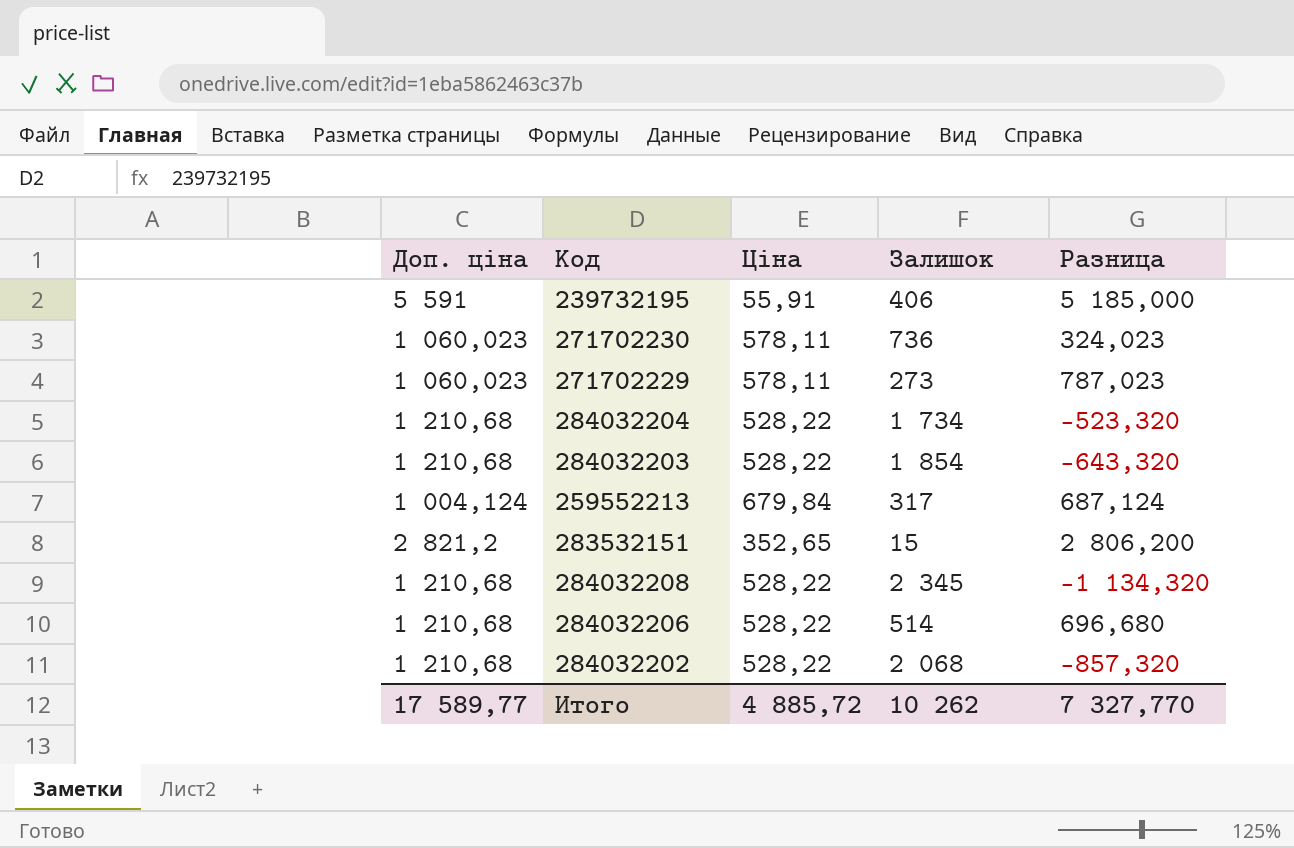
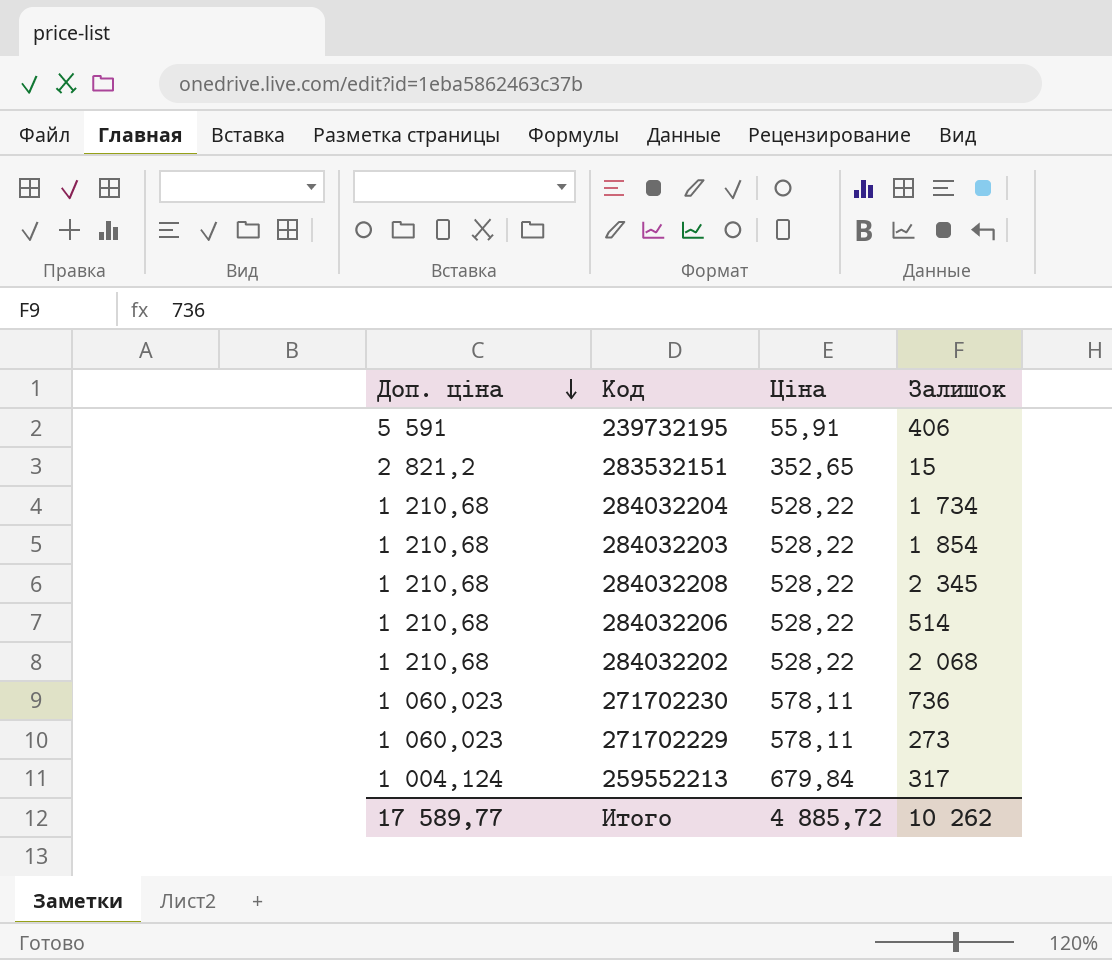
row order: none -> Доп. ціна descending
column Разница | formula: [Доп. ціна] - [Залишок] -> none

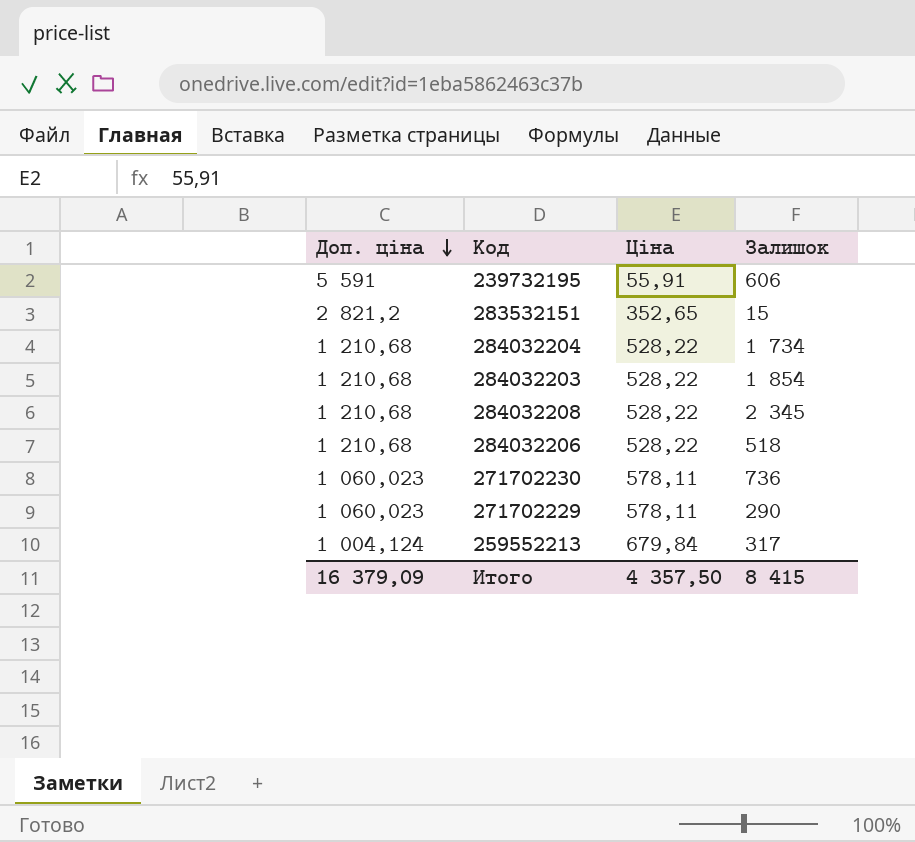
row 284032202: 1 210,68 | 528,22 | 2 068 -> none
239732195 | Залишок: 406 -> 606
284032206 | Залишок: 514 -> 518
271702229 | Залишок: 273 -> 290
Итого | Доп. ціна: 17 589,77 -> 16 379,09
Итого | Ціна: 4 885,72 -> 4 357,50
Итого | Залишок: 10 262 -> 8 415

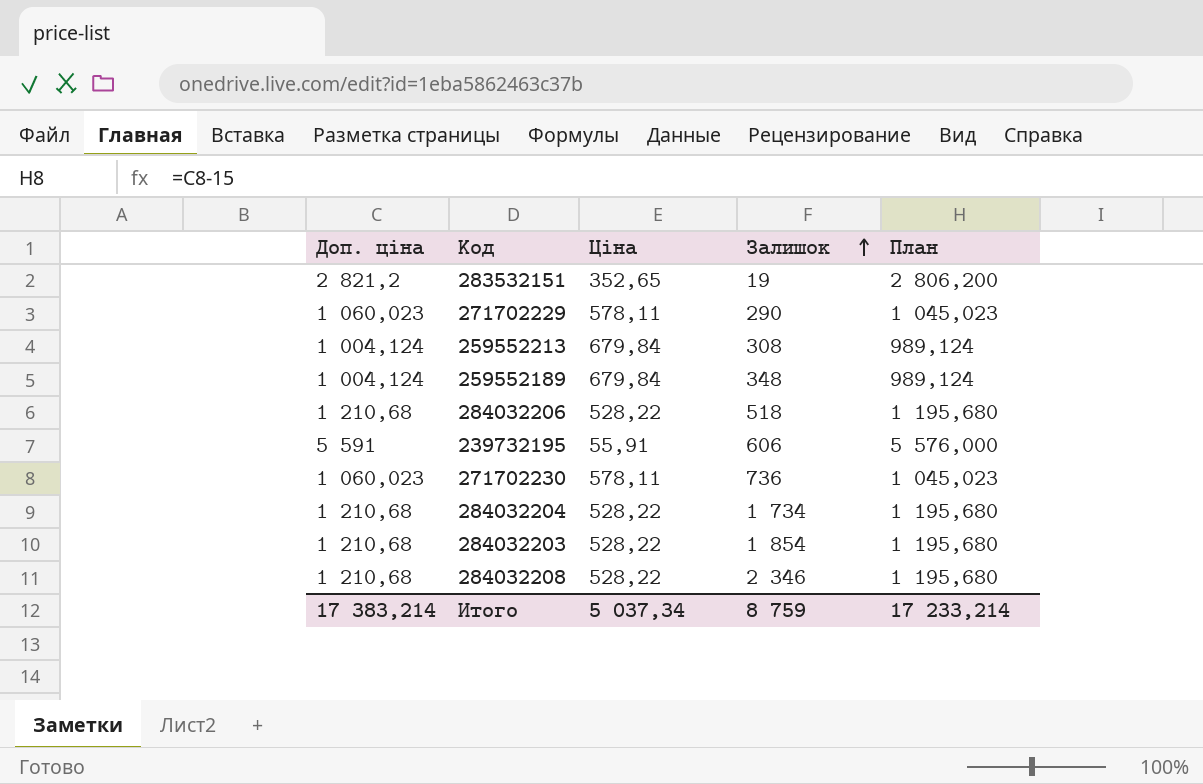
row order: Доп. ціна descending -> Залишок ascending
column План | formula: none -> [Доп. ціна] - 15
283532151 | Залишок: 15 -> 19
259552213 | Залишок: 317 -> 308
row 259552189: none -> 1 004,124 | 679,84 | 348 | 989,124
284032208 | Залишок: 2 345 -> 2 346
Итого | Доп. ціна: 16 379,09 -> 17 383,214
Итого | Ціна: 4 357,50 -> 5 037,34
Итого | Залишок: 8 415 -> 8 759

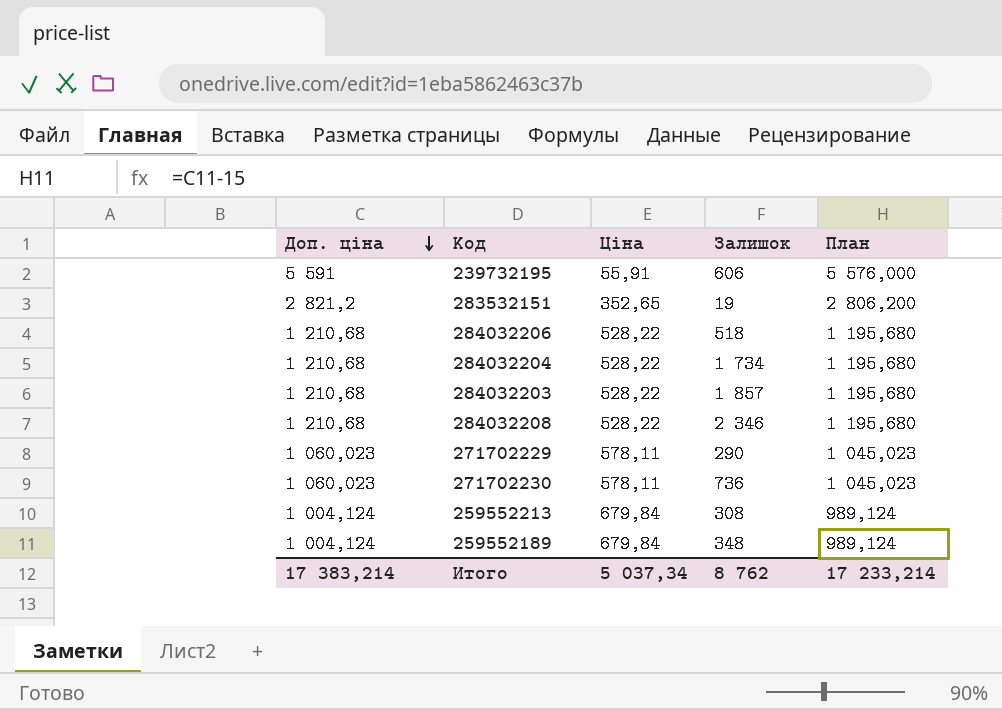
row order: Залишок ascending -> Доп. ціна descending
284032203 | Залишок: 1 854 -> 1 857
Итого | Залишок: 8 759 -> 8 762

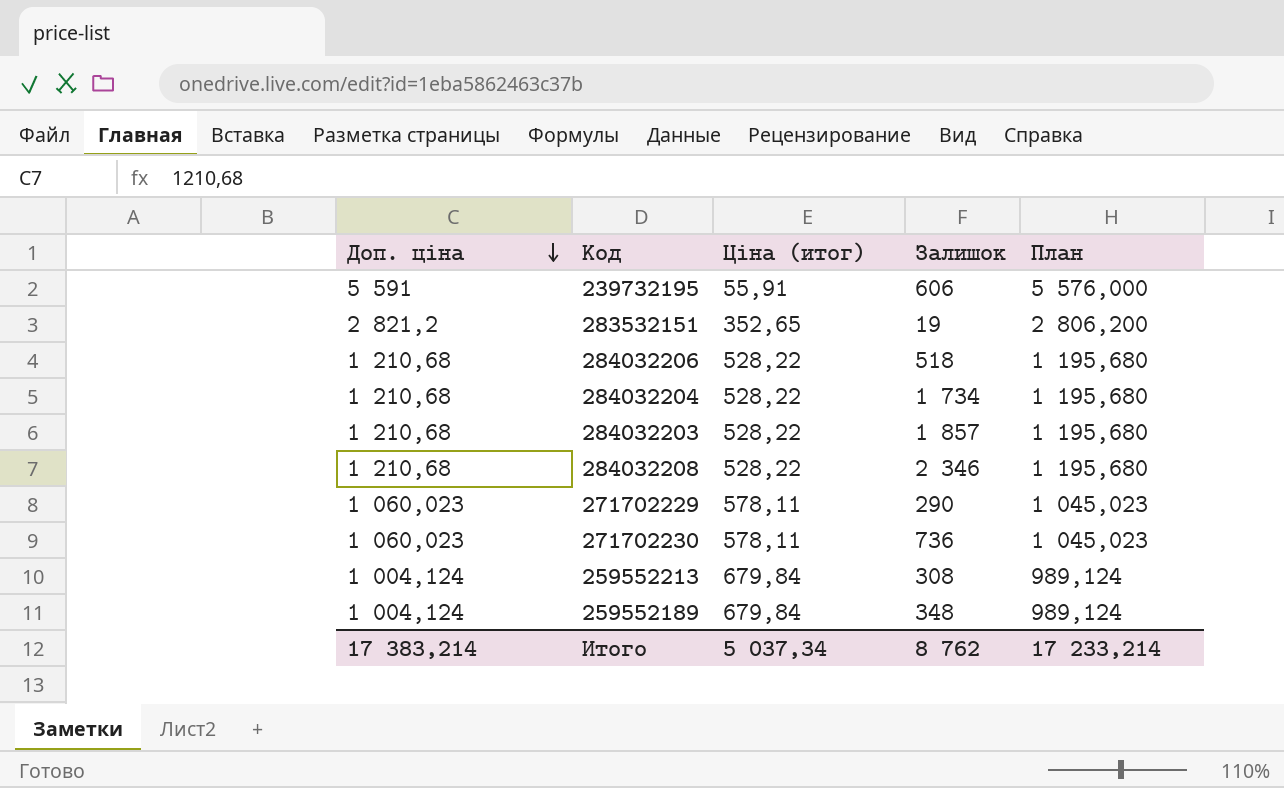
column name: Ціна -> Ціна (итог)

